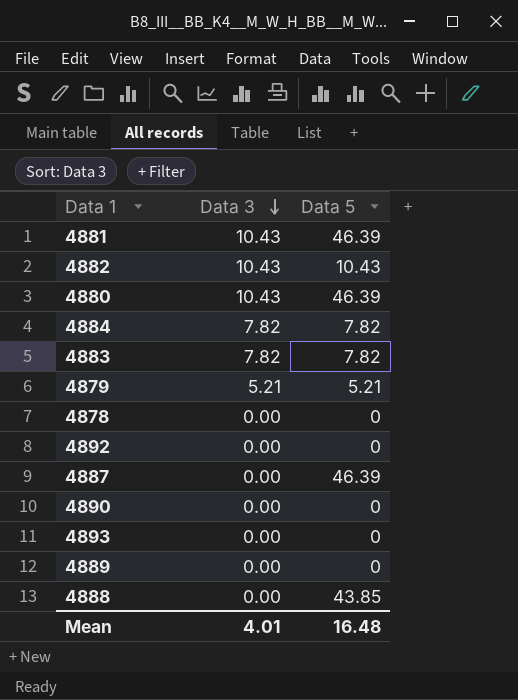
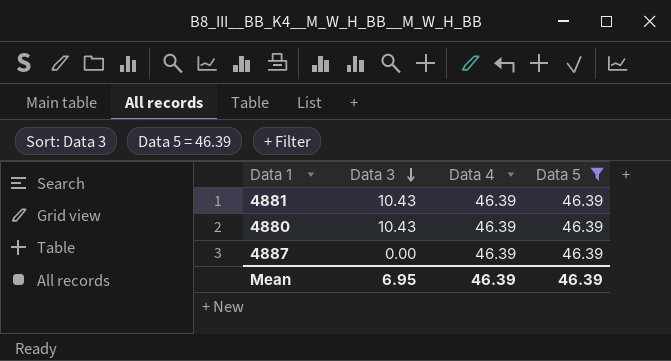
filter: none -> Data 5 = 46.39
column Data 4 | position: none -> 3
Mean | Data 3: 4.01 -> 6.95
Mean | Data 5: 16.48 -> 46.39

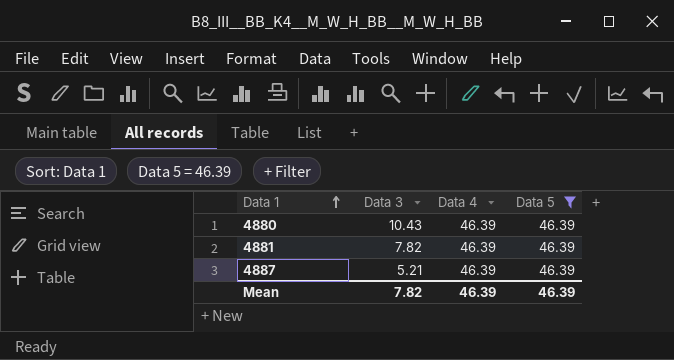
row order: Data 3 descending -> Data 1 ascending
4881 | Data 3: 10.43 -> 7.82
4887 | Data 3: 0.00 -> 5.21
Mean | Data 3: 6.95 -> 7.82

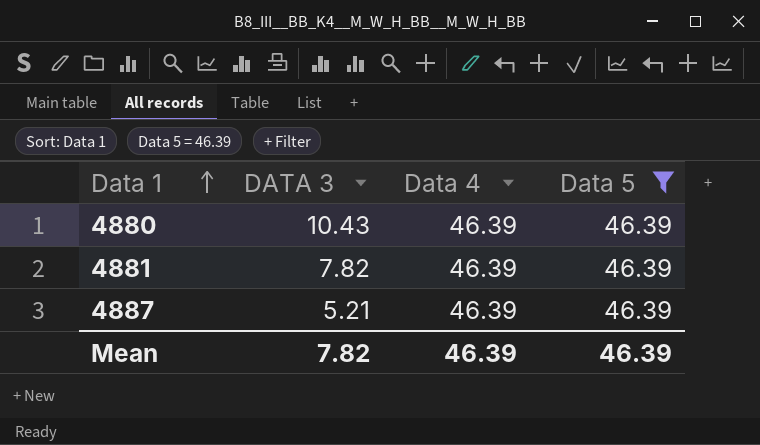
column name: Data 3 -> DATA 3

